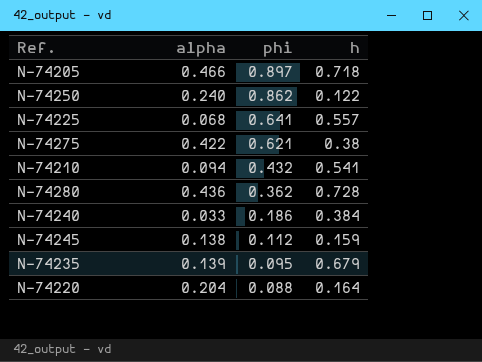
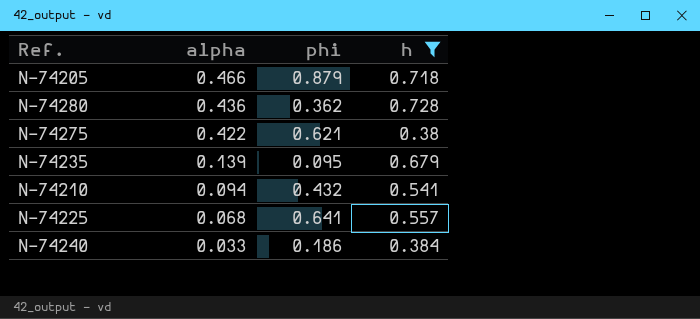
filter: none -> h >= 0.38
row order: phi descending -> alpha descending
N-74205 | phi: 0.897 -> 0.879

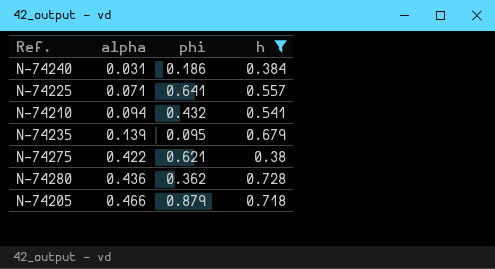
row order: alpha descending -> alpha ascending
N-74240 | alpha: 0.033 -> 0.031
N-74225 | alpha: 0.068 -> 0.071

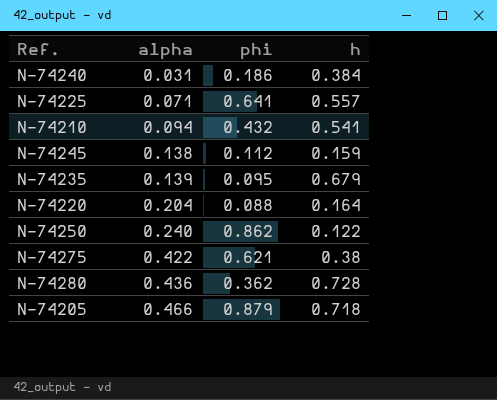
filter: h >= 0.38 -> none

